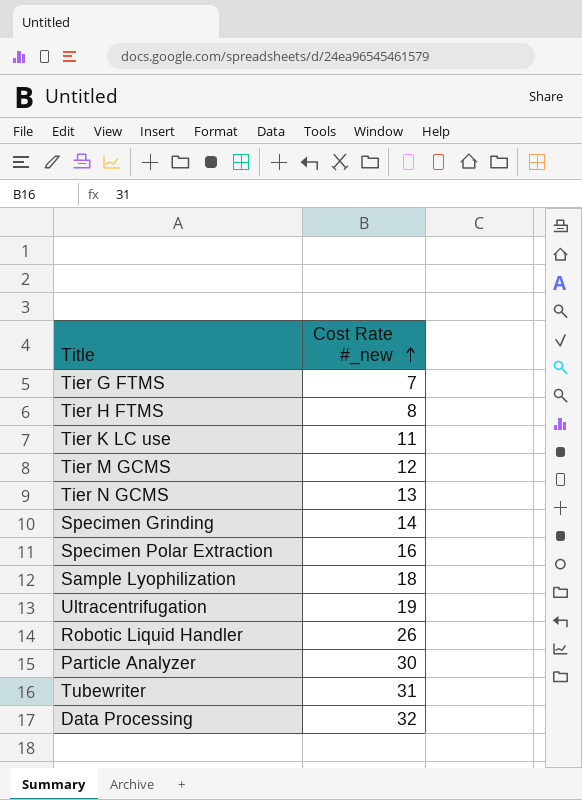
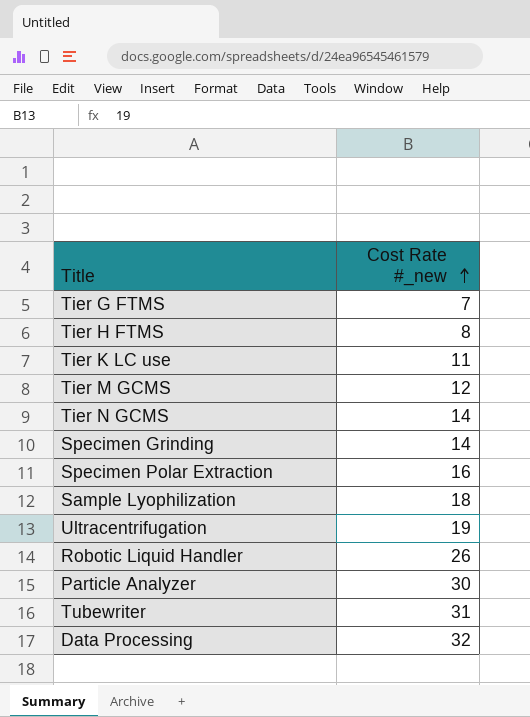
Tier N GCMS | Cost Rate #_new: 13 -> 14

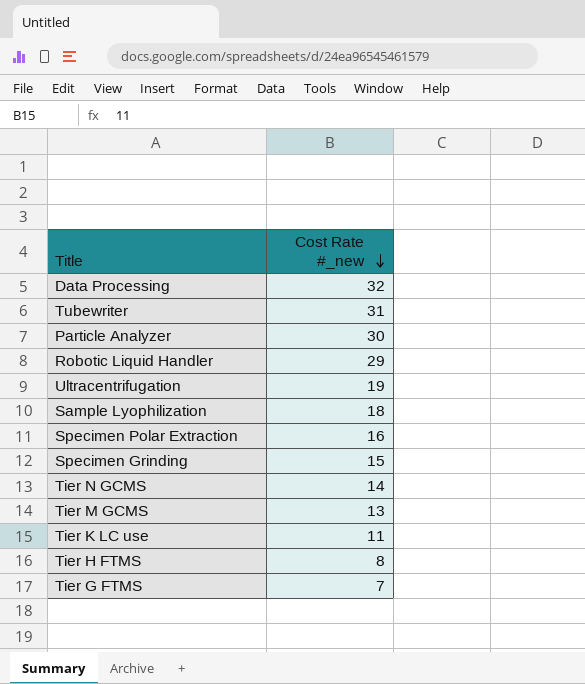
row order: Cost Rate #_new ascending -> Cost Rate #_new descending
Robotic Liquid Handler | Cost Rate #_new: 26 -> 29
Specimen Grinding | Cost Rate #_new: 14 -> 15
Tier M GCMS | Cost Rate #_new: 12 -> 13

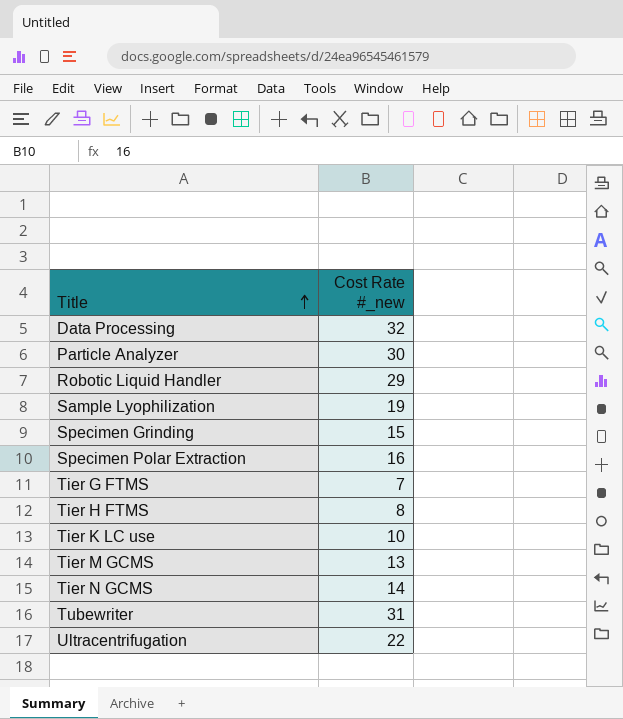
row order: Cost Rate #_new descending -> Title ascending
Sample Lyophilization | Cost Rate #_new: 18 -> 19
Tier K LC use | Cost Rate #_new: 11 -> 10
Ultracentrifugation | Cost Rate #_new: 19 -> 22

